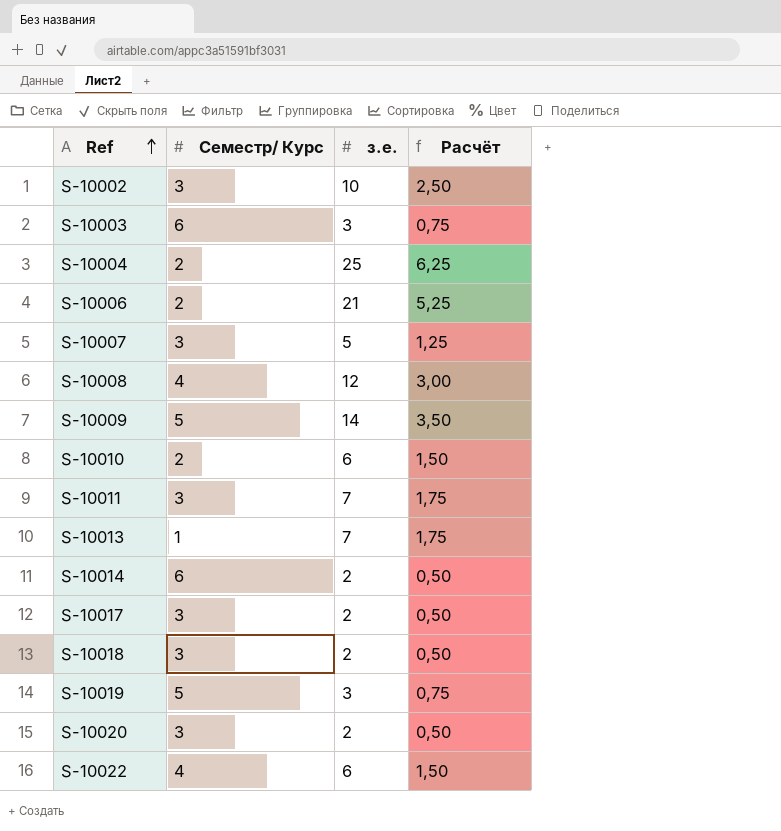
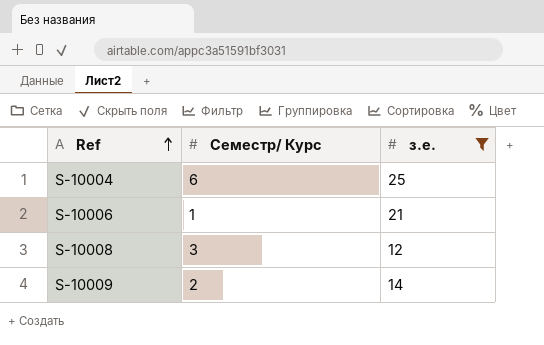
filter: none -> з.е. >= 12
column Расчёт | formula: [з.е.] * 0,25 -> none
S-10004 | Семестр/ Курс: 2 -> 6
S-10006 | Семестр/ Курс: 2 -> 1
S-10008 | Семестр/ Курс: 4 -> 3
S-10009 | Семестр/ Курс: 5 -> 2

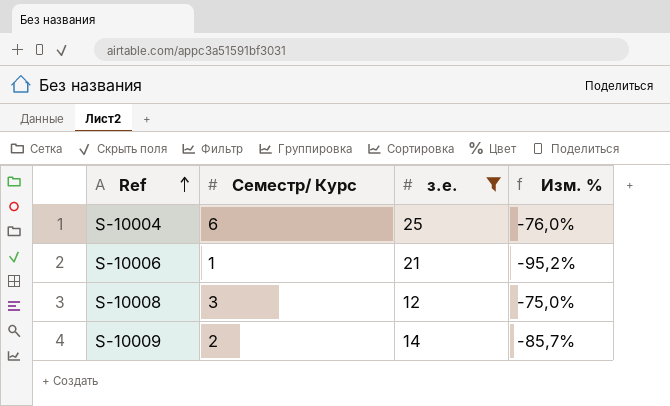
column Изм. % | formula: none -> ([Семестр/ Курс] - [з.е.]) / [з.е.]

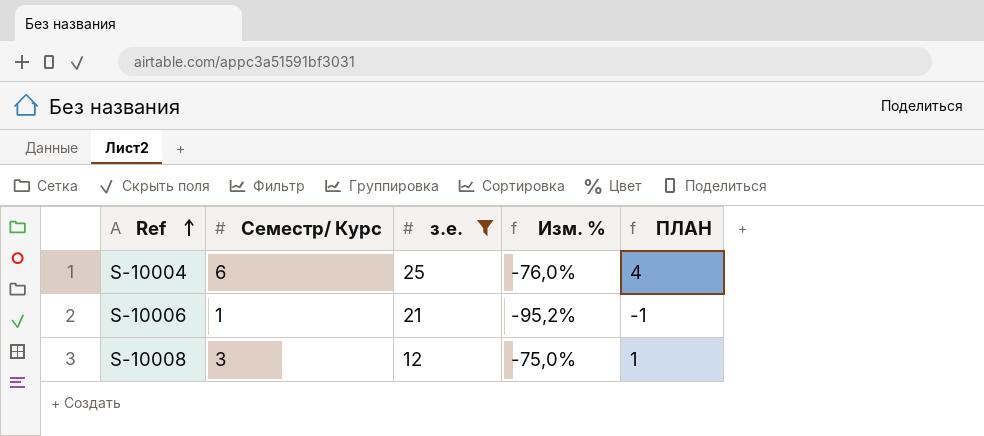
column ПЛАН | formula: none -> [Семестр/ Курс] - 2
row S-10009: 2 | 14 | -85,7% -> none

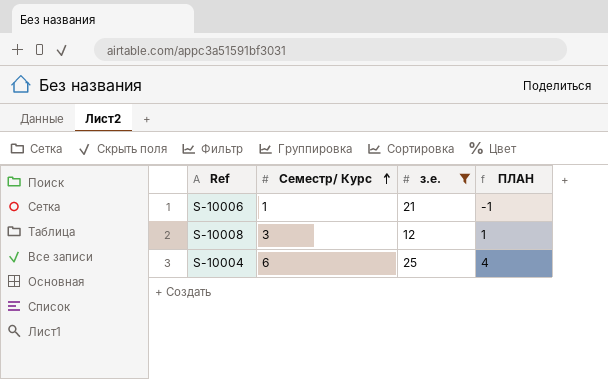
row order: Ref ascending -> Семестр/ Курс ascending
column Изм. % | formula: ([Семестр/ Курс] - [з.е.]) / [з.е.] -> none

